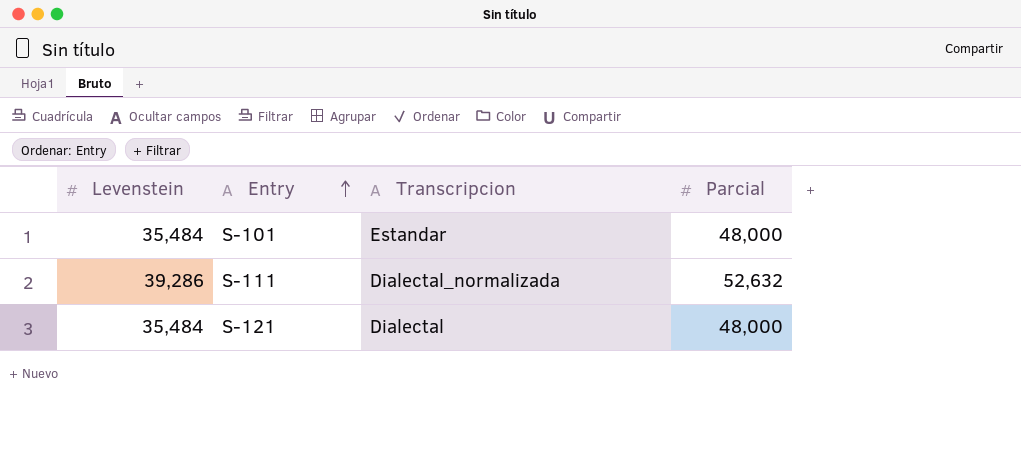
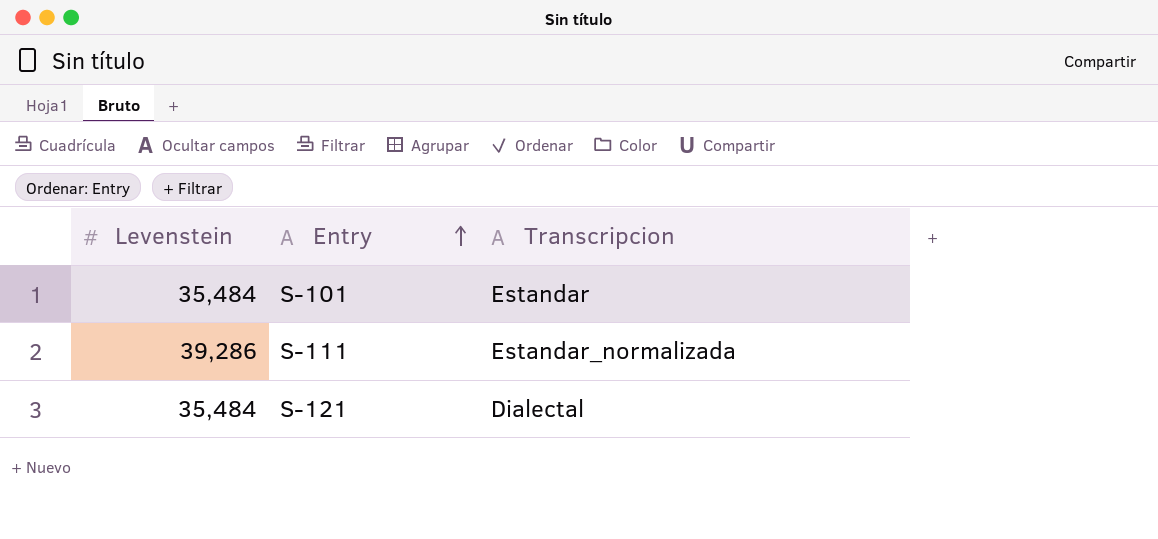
column Parcial | position: 4 -> none
S-111 | Transcripcion: Dialectal_normalizada -> Estandar_normalizada

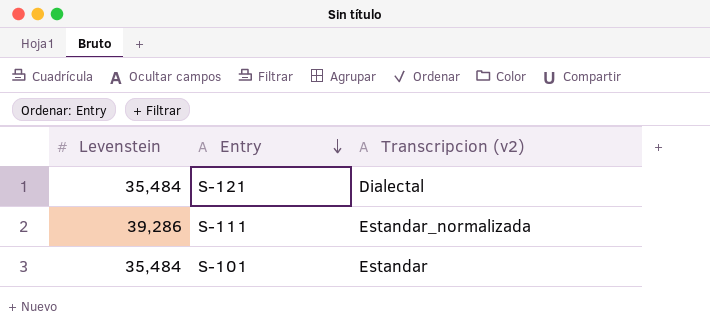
row order: Entry ascending -> Entry descending
column name: Transcripcion -> Transcripcion (v2)

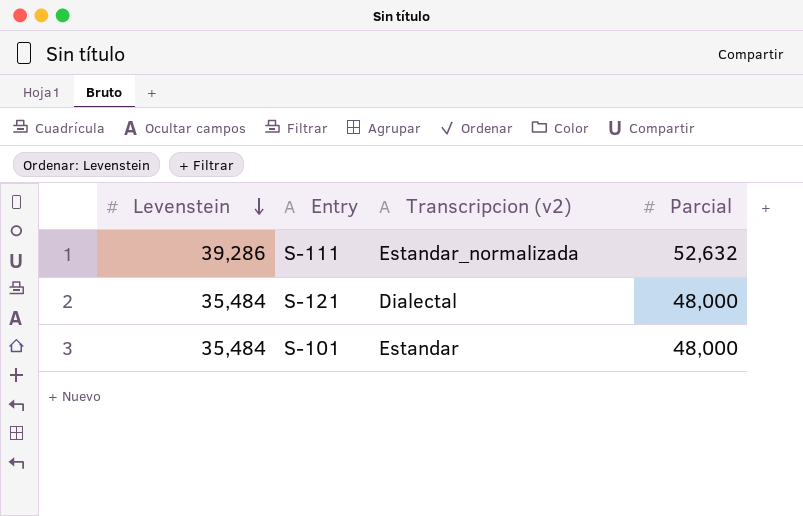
row order: Entry descending -> Levenstein descending
column Parcial | position: none -> 4

